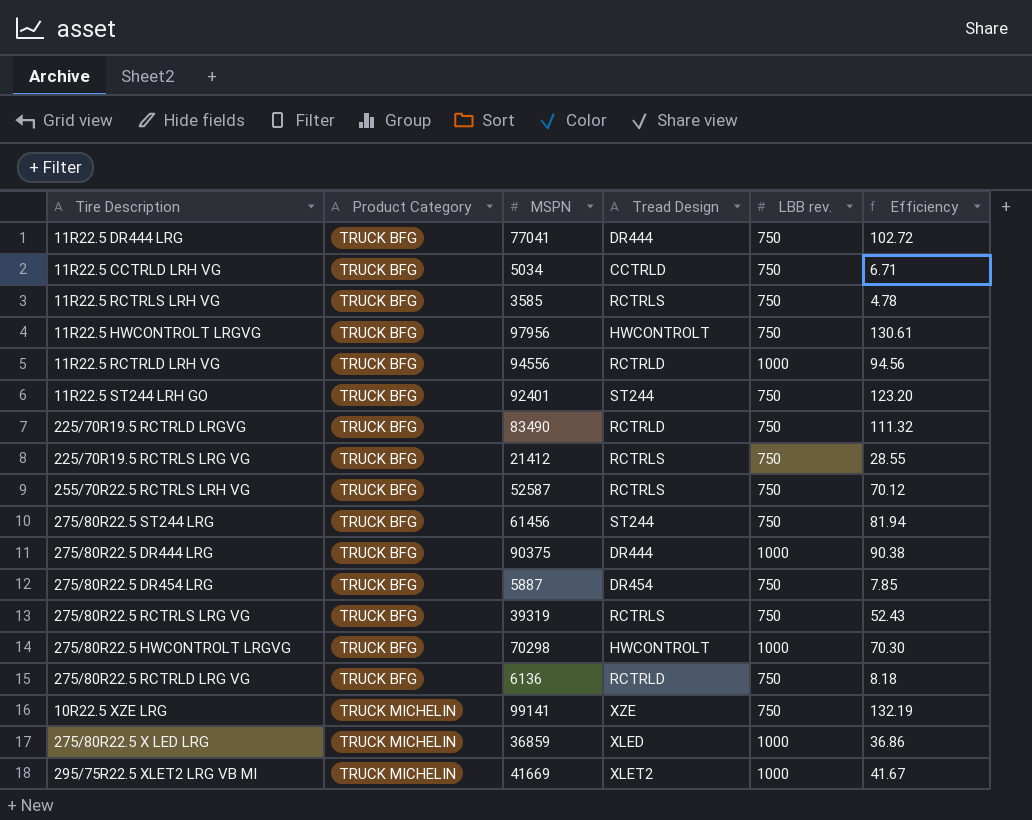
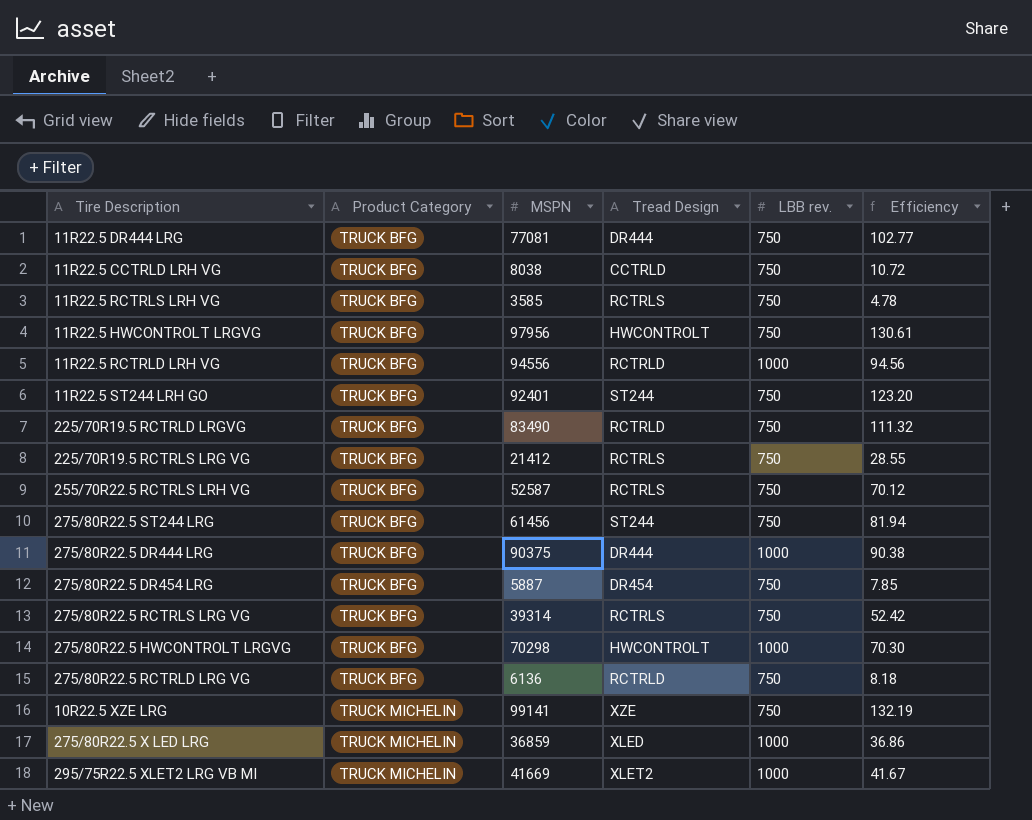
11R22.5 DR444 LRG | MSPN: 77041 -> 77081
11R22.5 DR444 LRG | Efficiency: 102.72 -> 102.77
11R22.5 CCTRLD LRH VG | MSPN: 5034 -> 8038
11R22.5 CCTRLD LRH VG | Efficiency: 6.71 -> 10.72
275/80R22.5 RCTRLS LRG VG | MSPN: 39319 -> 39314
275/80R22.5 RCTRLS LRG VG | Efficiency: 52.43 -> 52.42

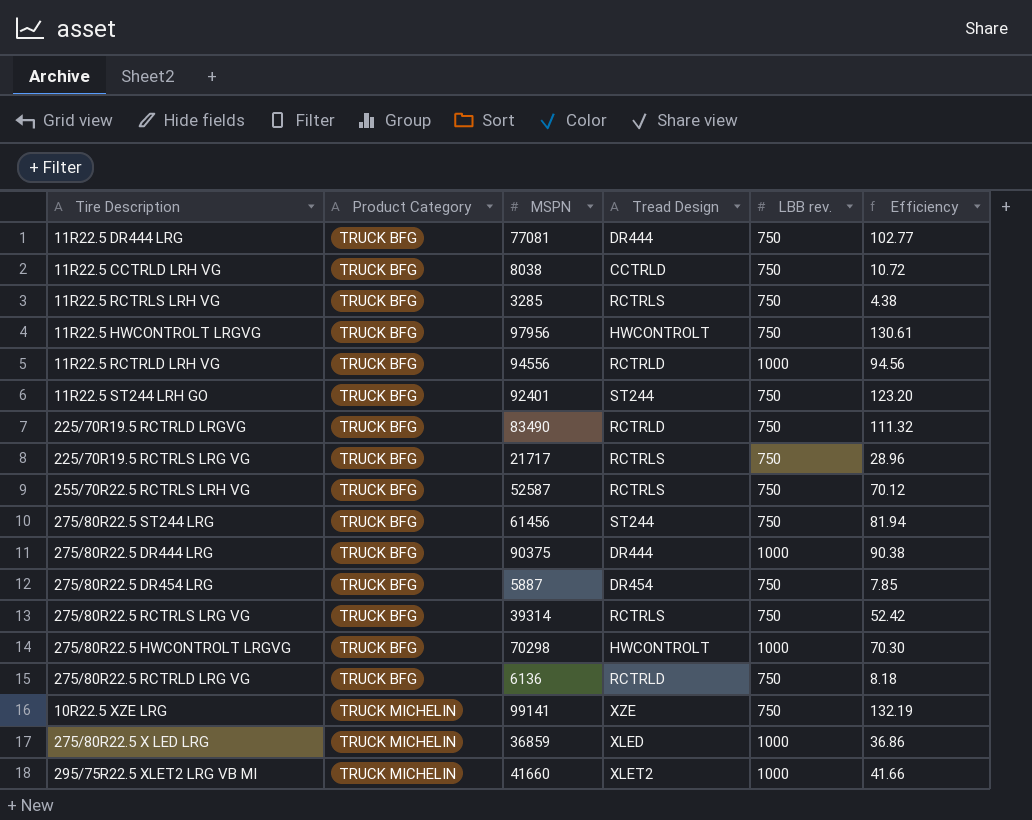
11R22.5 RCTRLS LRH VG | MSPN: 3585 -> 3285
11R22.5 RCTRLS LRH VG | Efficiency: 4.78 -> 4.38
225/70R19.5 RCTRLS LRG VG | MSPN: 21412 -> 21717
225/70R19.5 RCTRLS LRG VG | Efficiency: 28.55 -> 28.96
295/75R22.5 XLET2 LRG VB MI | MSPN: 41669 -> 41660
295/75R22.5 XLET2 LRG VB MI | Efficiency: 41.67 -> 41.66

